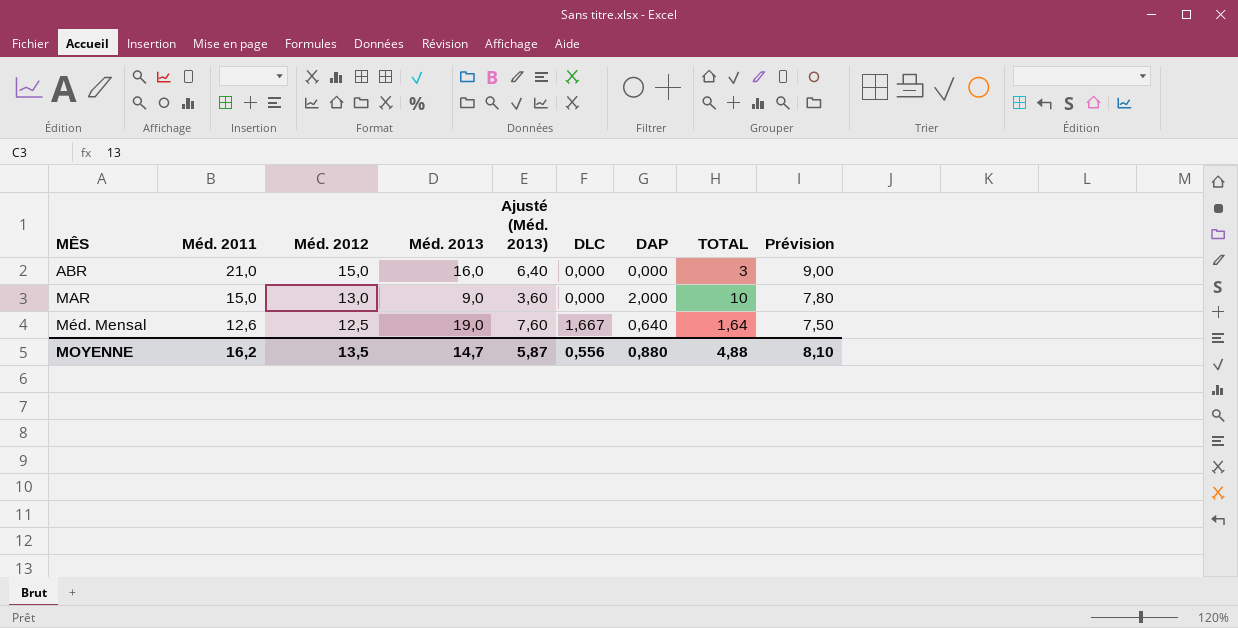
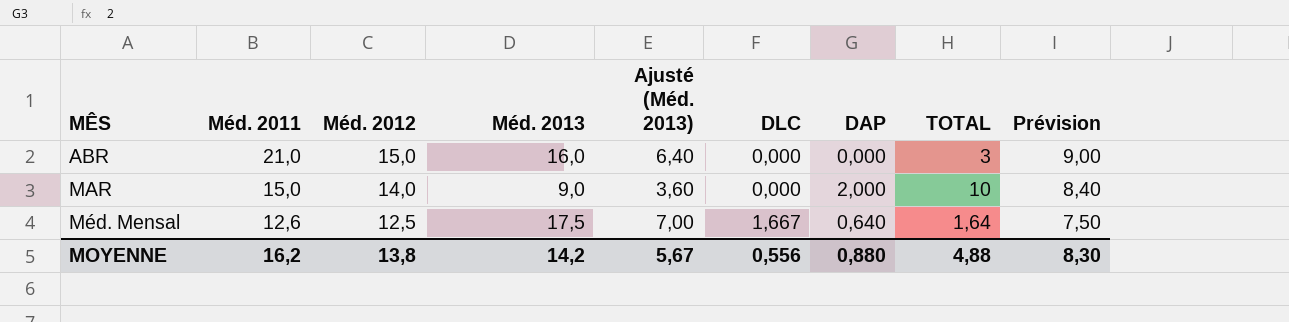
MAR | Méd. 2012: 13,0 -> 14,0
MAR | Prévision: 7,80 -> 8,40
Méd. Mensal | Méd. 2013: 19,0 -> 17,5
Méd. Mensal | Ajusté (Méd. 2013): 7,60 -> 7,00
MOYENNE | Méd. 2012: 13,5 -> 13,8
MOYENNE | Méd. 2013: 14,7 -> 14,2
MOYENNE | Ajusté (Méd. 2013): 5,87 -> 5,67
MOYENNE | Prévision: 8,10 -> 8,30

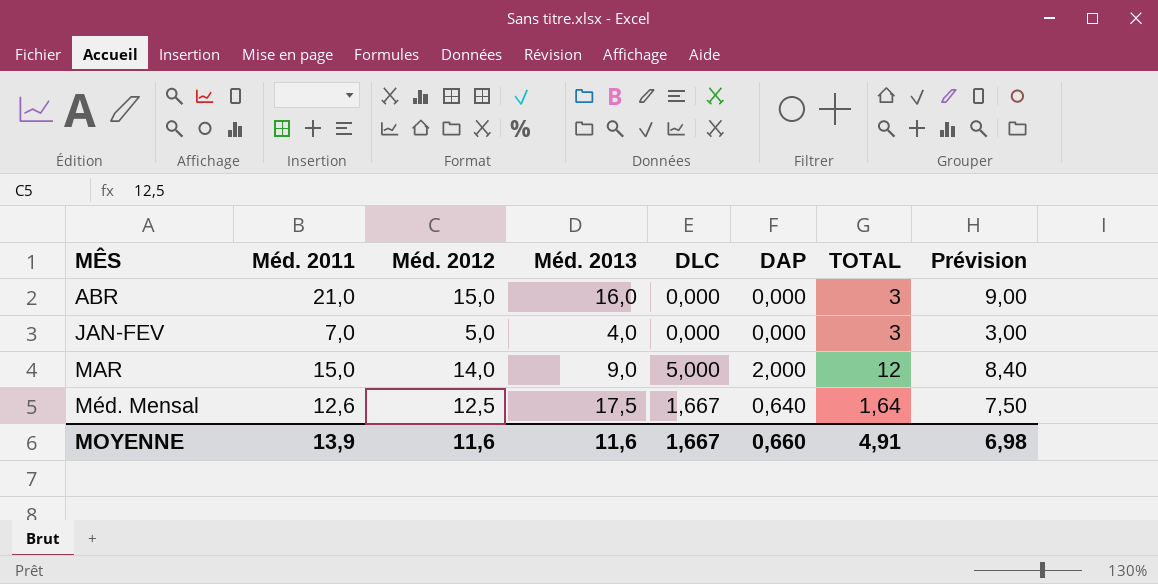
column Ajusté (Méd. 2013) | formula: [Méd. 2013] * 0,4 -> none
row JAN-FEV: none -> 7,0 | 5,0 | 4,0 | 0,000 | 0,000 | 3 | 3,00
MAR | DLC: 0,000 -> 5,000
MAR | TOTAL: 10 -> 12
MOYENNE | Méd. 2011: 16,2 -> 13,9
MOYENNE | Méd. 2012: 13,8 -> 11,6
MOYENNE | Méd. 2013: 14,2 -> 11,6
MOYENNE | DLC: 0,556 -> 1,667
MOYENNE | DAP: 0,880 -> 0,660
MOYENNE | TOTAL: 4,88 -> 4,91
MOYENNE | Prévision: 8,30 -> 6,98

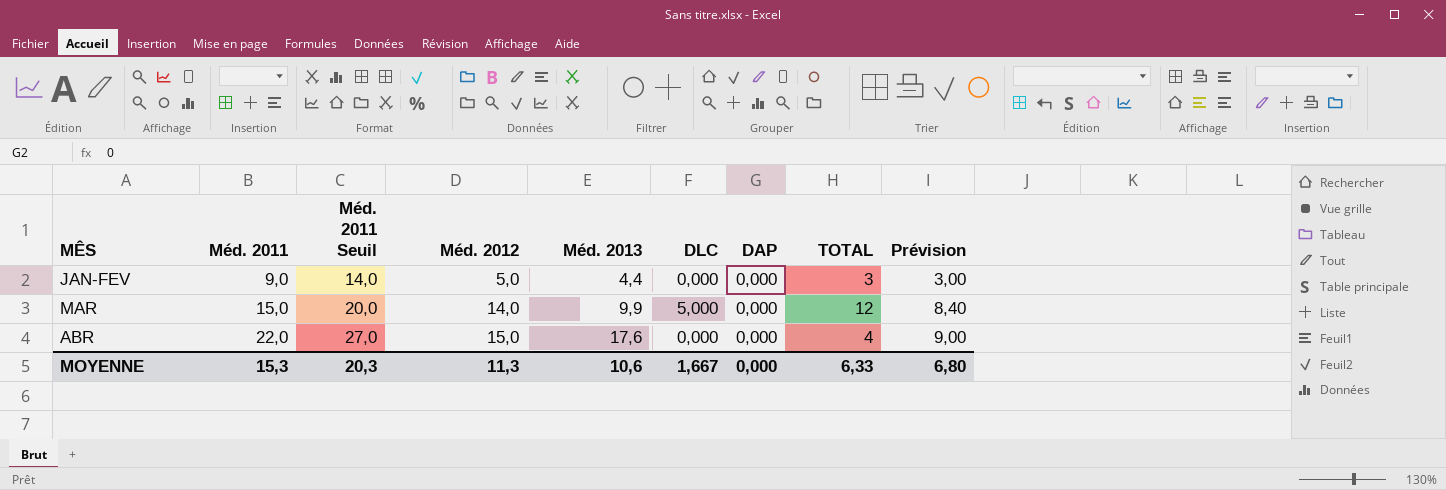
row order: MÊS ascending -> Méd. 2011 ascending
column Méd. 2011 Seuil | formula: none -> [Méd. 2011] + 5
row Méd. Mensal: 12,6 | 12,5 | 17,5 | 1,667 | 0,640 | 1,64 | 7,50 -> none
JAN-FEV | Méd. 2011: 7,0 -> 9,0
JAN-FEV | Méd. 2013: 4,0 -> 4,4
MAR | Méd. 2013: 9,0 -> 9,9
MAR | DAP: 2,000 -> 0,000
ABR | Méd. 2011: 21,0 -> 22,0
ABR | Méd. 2013: 16,0 -> 17,6
ABR | TOTAL: 3 -> 4
MOYENNE | Méd. 2011: 13,9 -> 15,3
MOYENNE | Méd. 2012: 11,6 -> 11,3
MOYENNE | Méd. 2013: 11,6 -> 10,6
MOYENNE | DAP: 0,660 -> 0,000
MOYENNE | TOTAL: 4,91 -> 6,33
MOYENNE | Prévision: 6,98 -> 6,80

